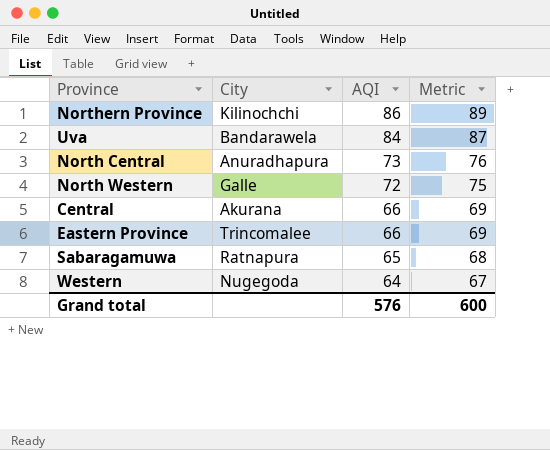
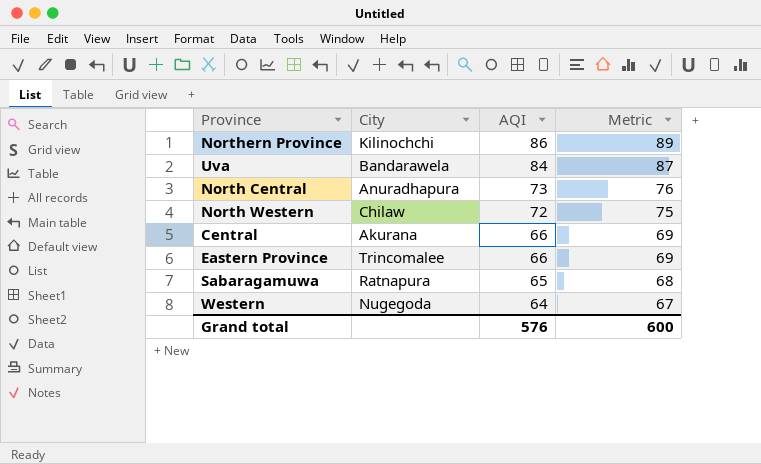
North Western | City: Galle -> Chilaw

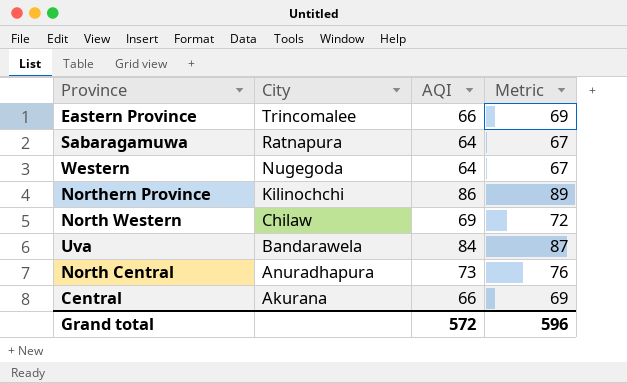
row order: AQI descending -> City descending
Sabaragamuwa | AQI: 65 -> 64
Sabaragamuwa | Metric: 68 -> 67
North Western | AQI: 72 -> 69
North Western | Metric: 75 -> 72
Grand total | AQI: 576 -> 572
Grand total | Metric: 600 -> 596

